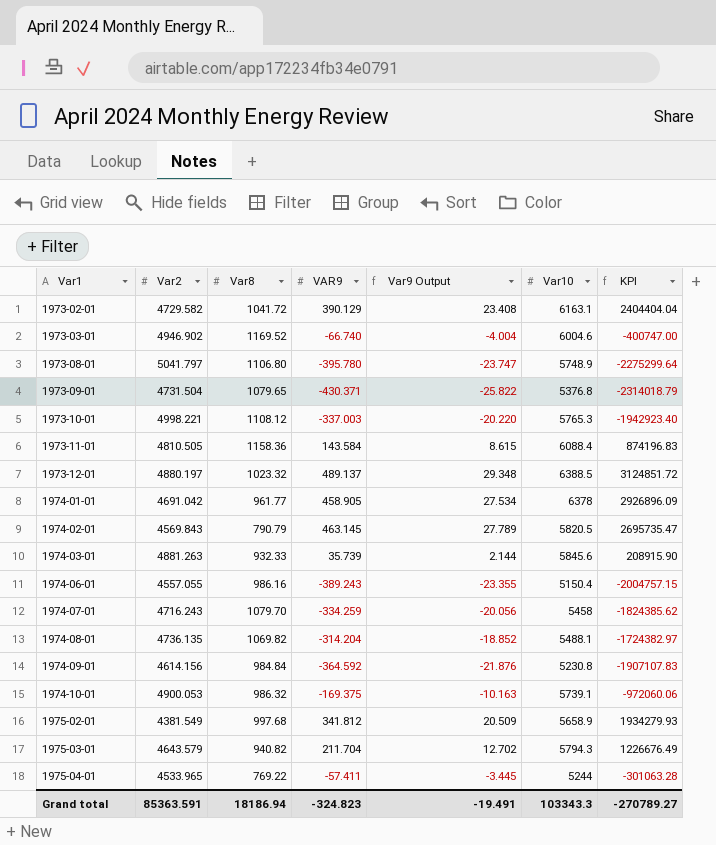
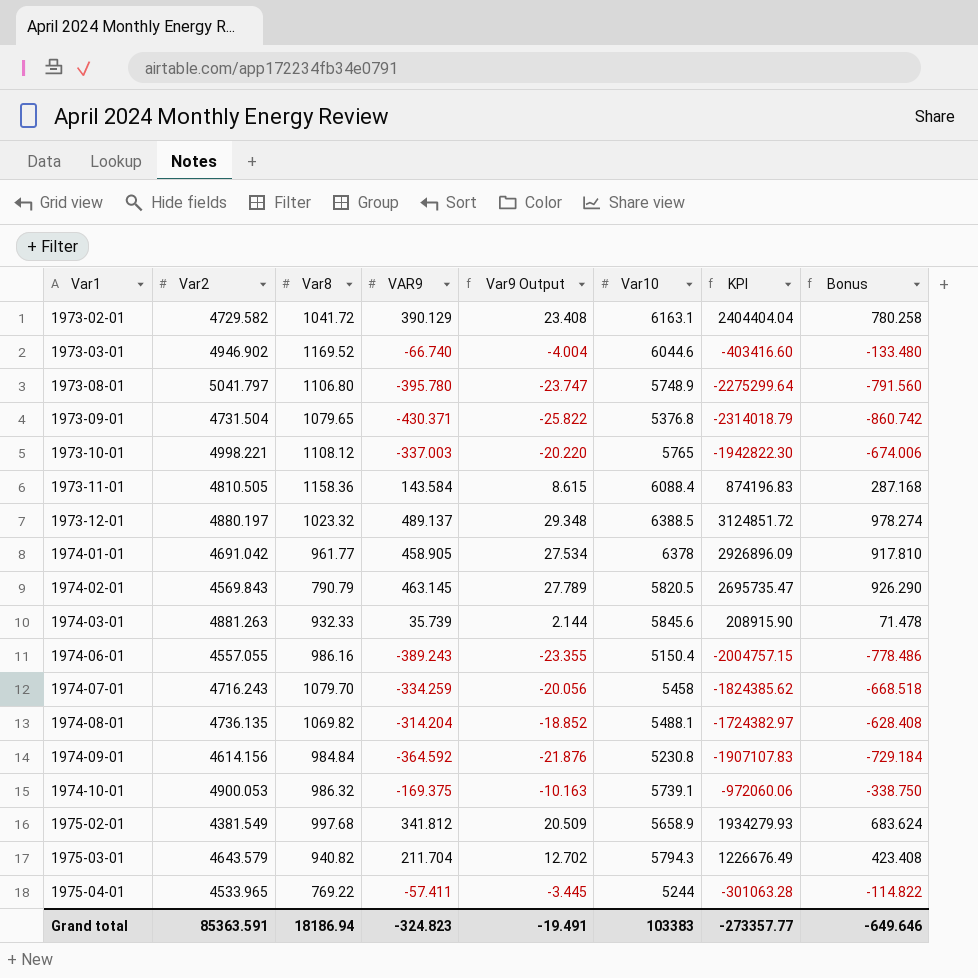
column Bonus | formula: none -> [VAR9] * 2
1973-03-01 | Var10: 6004.6 -> 6044.6
1973-03-01 | KPI: -400747.00 -> -403416.60
1973-10-01 | Var10: 5765.3 -> 5765
1973-10-01 | KPI: -1942923.40 -> -1942822.30
Grand total | Var10: 103343.3 -> 103383
Grand total | KPI: -270789.27 -> -273357.77

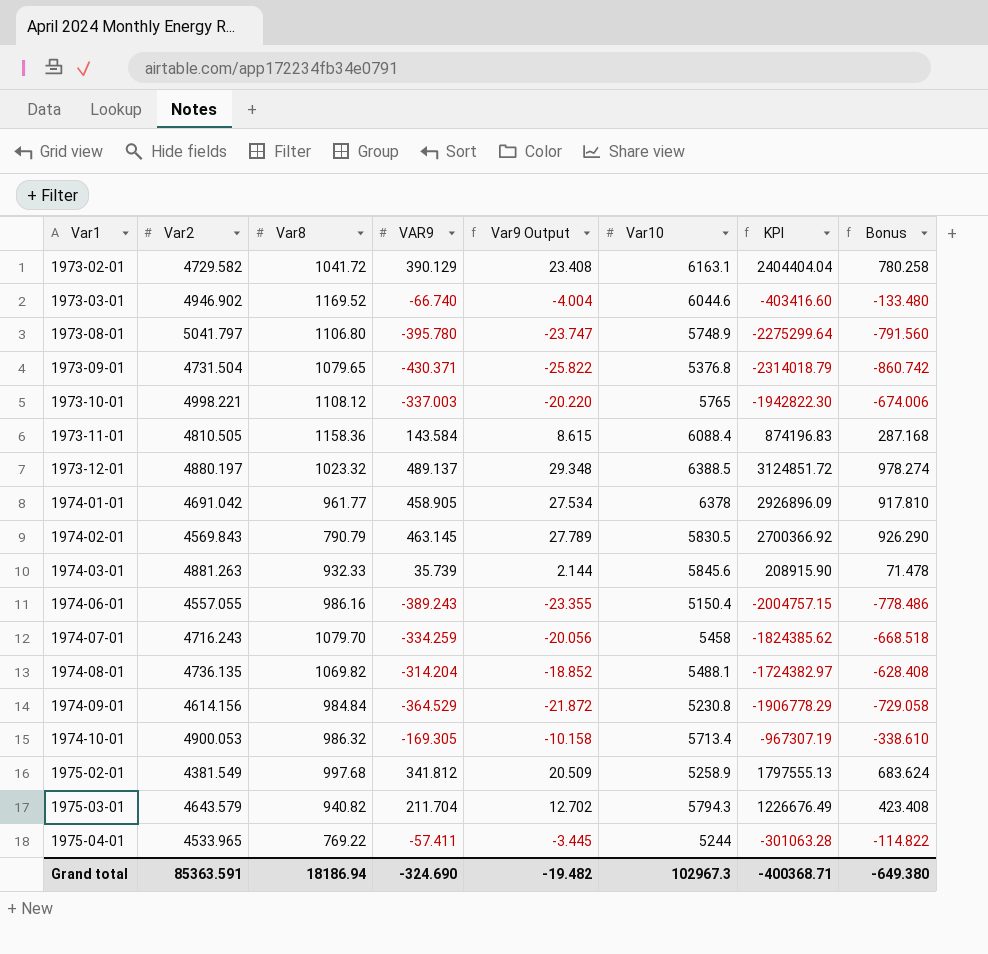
1974-02-01 | Var10: 5820.5 -> 5830.5
1974-02-01 | KPI: 2695735.47 -> 2700366.92
1974-09-01 | VAR9: -364.592 -> -364.529
1974-09-01 | Var9 Output: -21.876 -> -21.872
1974-09-01 | KPI: -1907107.83 -> -1906778.29
1974-09-01 | Bonus: -729.184 -> -729.058
1974-10-01 | VAR9: -169.375 -> -169.305
1974-10-01 | Var9 Output: -10.163 -> -10.158
1974-10-01 | Var10: 5739.1 -> 5713.4
1974-10-01 | KPI: -972060.06 -> -967307.19
1974-10-01 | Bonus: -338.750 -> -338.610
1975-02-01 | Var10: 5658.9 -> 5258.9
1975-02-01 | KPI: 1934279.93 -> 1797555.13
Grand total | VAR9: -324.823 -> -324.690
Grand total | Var9 Output: -19.491 -> -19.482
Grand total | Var10: 103383 -> 102967.3
Grand total | KPI: -273357.77 -> -400368.71
Grand total | Bonus: -649.646 -> -649.380

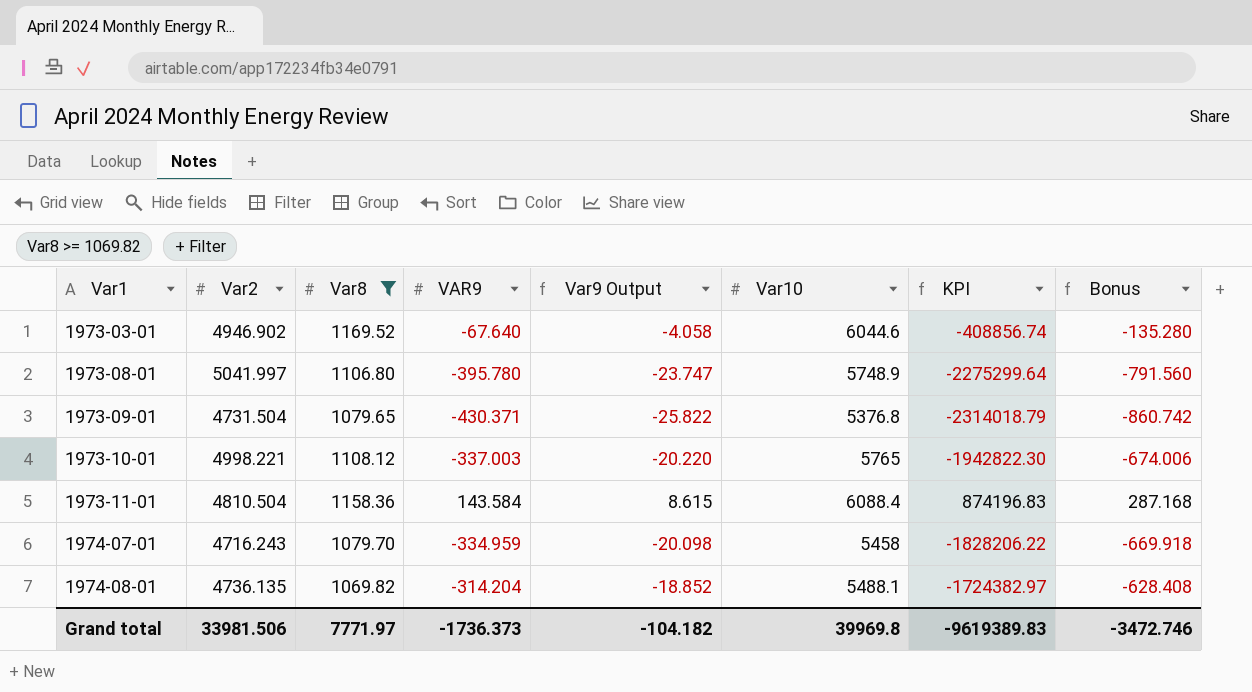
filter: none -> Var8 >= 1069.82
1973-03-01 | VAR9: -66.740 -> -67.640
1973-03-01 | Var9 Output: -4.004 -> -4.058
1973-03-01 | KPI: -403416.60 -> -408856.74
1973-03-01 | Bonus: -133.480 -> -135.280
1973-08-01 | Var2: 5041.797 -> 5041.997
1973-11-01 | Var2: 4810.505 -> 4810.504
1974-07-01 | VAR9: -334.259 -> -334.959
1974-07-01 | Var9 Output: -20.056 -> -20.098
1974-07-01 | KPI: -1824385.62 -> -1828206.22
1974-07-01 | Bonus: -668.518 -> -669.918
Grand total | Var2: 85363.591 -> 33981.506
Grand total | Var8: 18186.94 -> 7771.97
Grand total | VAR9: -324.690 -> -1736.373
Grand total | Var9 Output: -19.482 -> -104.182
Grand total | Var10: 102967.3 -> 39969.8
Grand total | KPI: -400368.71 -> -9619389.83
Grand total | Bonus: -649.380 -> -3472.746

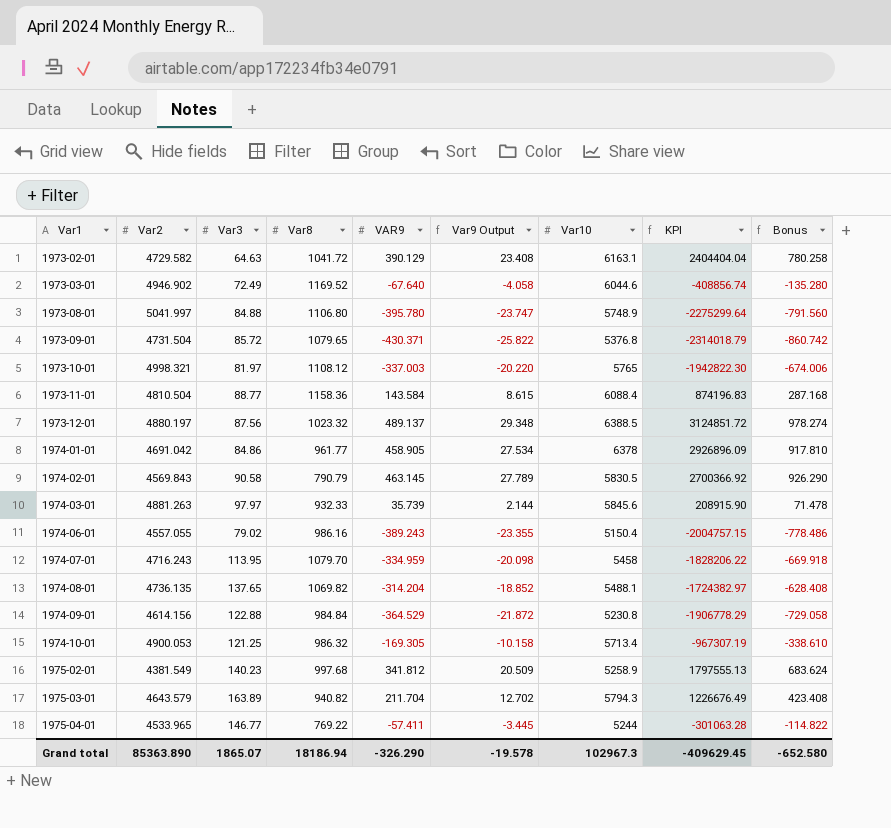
filter: Var8 >= 1069.82 -> none
column Var3 | position: none -> 3
1973-10-01 | Var2: 4998.221 -> 4998.321
Grand total | Var2: 33981.506 -> 85363.890
Grand total | Var8: 7771.97 -> 18186.94
Grand total | VAR9: -1736.373 -> -326.290
Grand total | Var9 Output: -104.182 -> -19.578
Grand total | Var10: 39969.8 -> 102967.3
Grand total | KPI: -9619389.83 -> -409629.45
Grand total | Bonus: -3472.746 -> -652.580

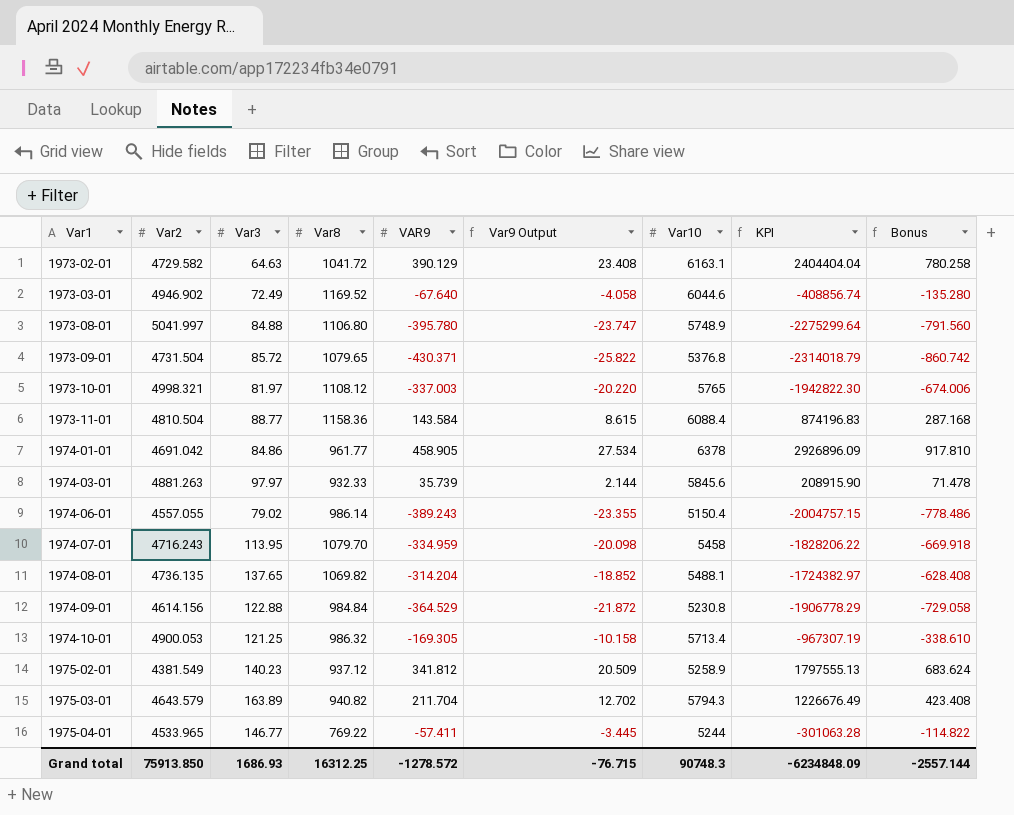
row 1973-12-01: 4880.197 | 87.56 | 1023.32 | 489.137 | 29.348 | 6388.5 | 3124851.72 | 978.274 -> none
row 1974-02-01: 4569.843 | 90.58 | 790.79 | 463.145 | 27.789 | 5830.5 | 2700366.92 | 926.290 -> none
1974-06-01 | Var8: 986.16 -> 986.14
1975-02-01 | Var8: 997.68 -> 937.12
Grand total | Var2: 85363.890 -> 75913.850
Grand total | Var3: 1865.07 -> 1686.93
Grand total | Var8: 18186.94 -> 16312.25
Grand total | VAR9: -326.290 -> -1278.572
Grand total | Var9 Output: -19.578 -> -76.715
Grand total | Var10: 102967.3 -> 90748.3
Grand total | KPI: -409629.45 -> -6234848.09
Grand total | Bonus: -652.580 -> -2557.144

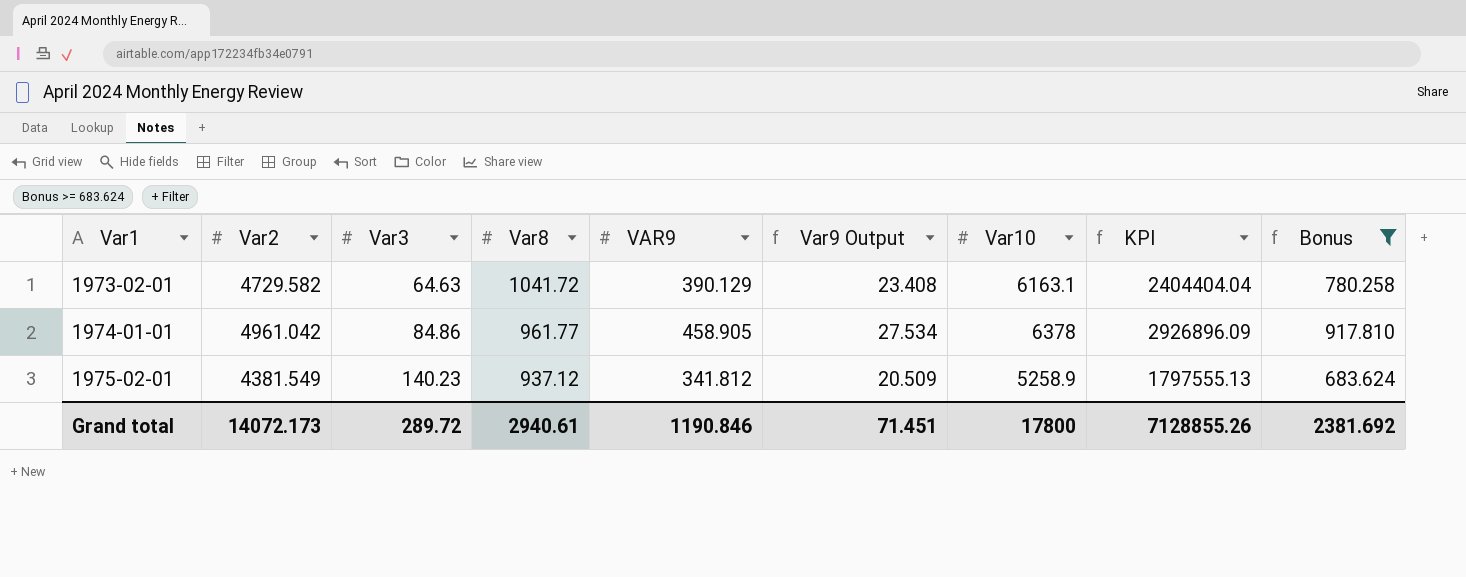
filter: none -> Bonus >= 683.624
1974-01-01 | Var2: 4691.042 -> 4961.042
Grand total | Var2: 75913.850 -> 14072.173
Grand total | Var3: 1686.93 -> 289.72
Grand total | Var8: 16312.25 -> 2940.61
Grand total | VAR9: -1278.572 -> 1190.846
Grand total | Var9 Output: -76.715 -> 71.451
Grand total | Var10: 90748.3 -> 17800
Grand total | KPI: -6234848.09 -> 7128855.26
Grand total | Bonus: -2557.144 -> 2381.692

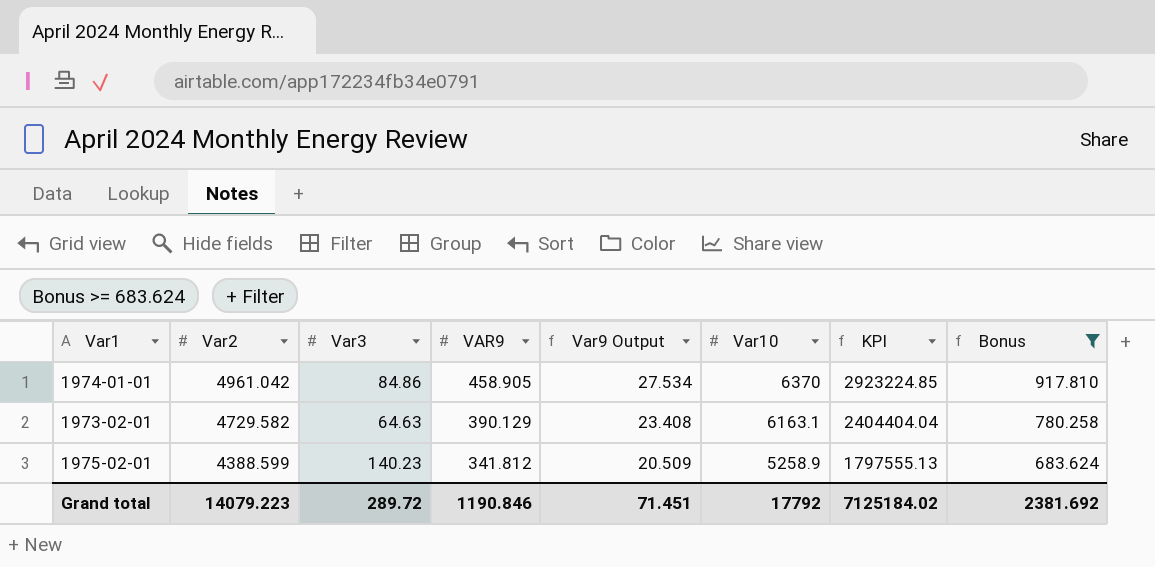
row order: Var1 ascending -> Var2 descending
column Var8 | position: 4 -> none
1974-01-01 | Var10: 6378 -> 6370
1974-01-01 | KPI: 2926896.09 -> 2923224.85
1975-02-01 | Var2: 4381.549 -> 4388.599
Grand total | Var2: 14072.173 -> 14079.223
Grand total | Var10: 17800 -> 17792
Grand total | KPI: 7128855.26 -> 7125184.02

